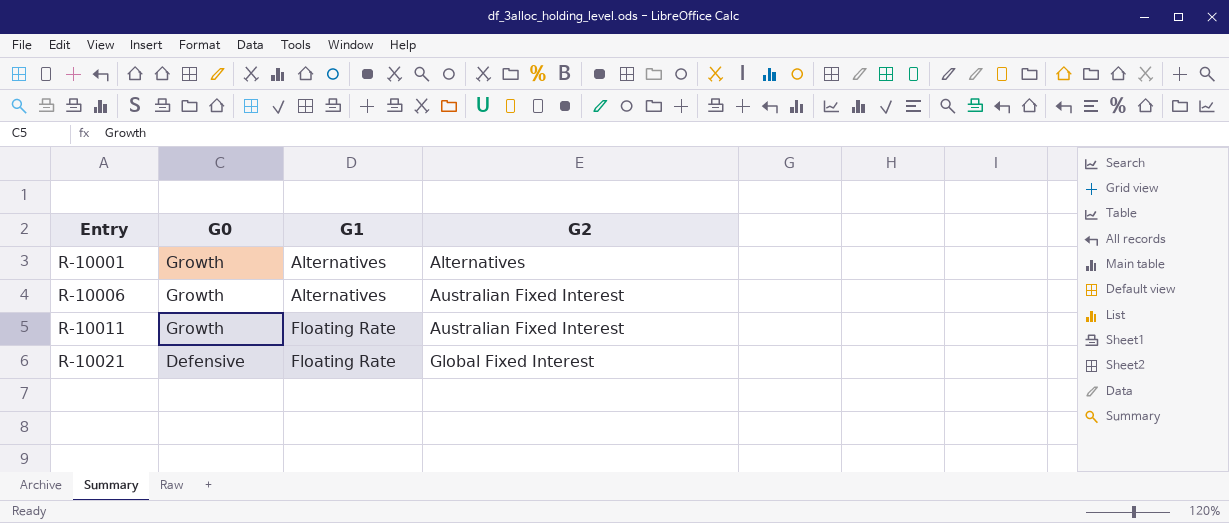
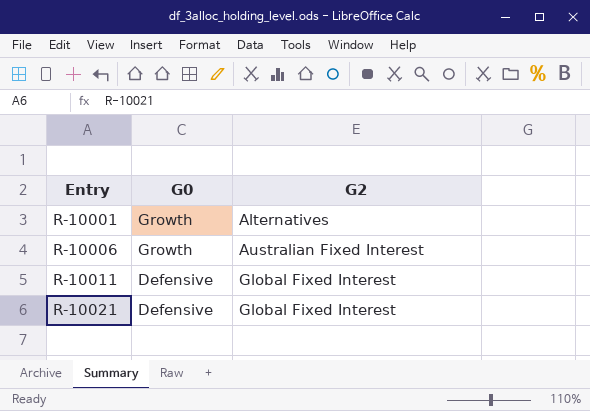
column G1 | position: 3 -> none
R-10011 | G0: Growth -> Defensive
R-10011 | G2: Australian Fixed Interest -> Global Fixed Interest

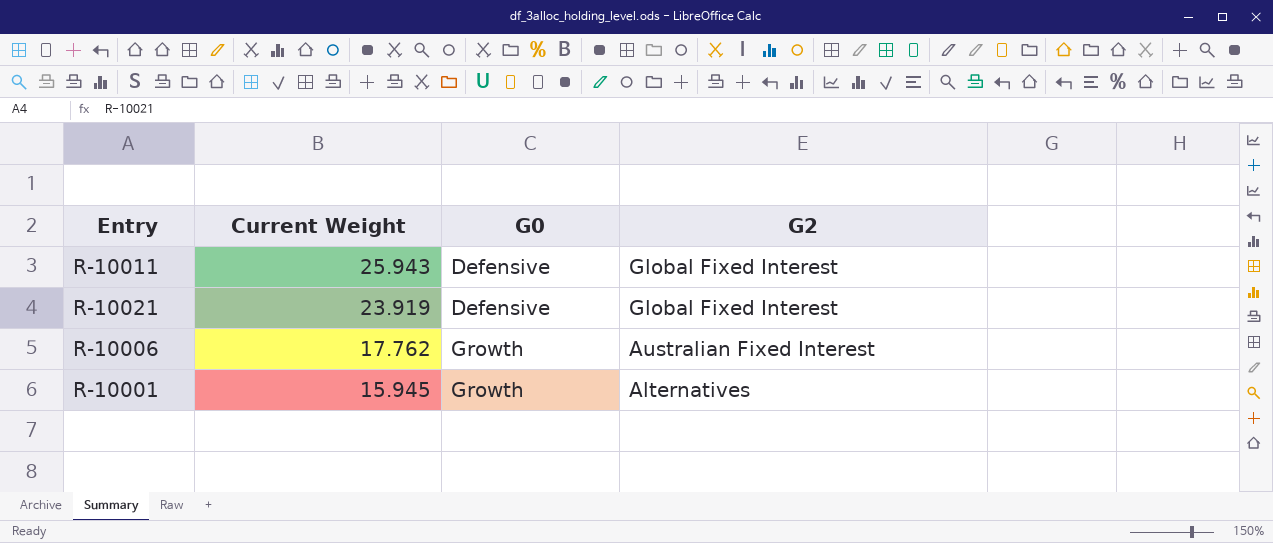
row order: Entry ascending -> Current Weight descending
column Current Weight | position: none -> 2

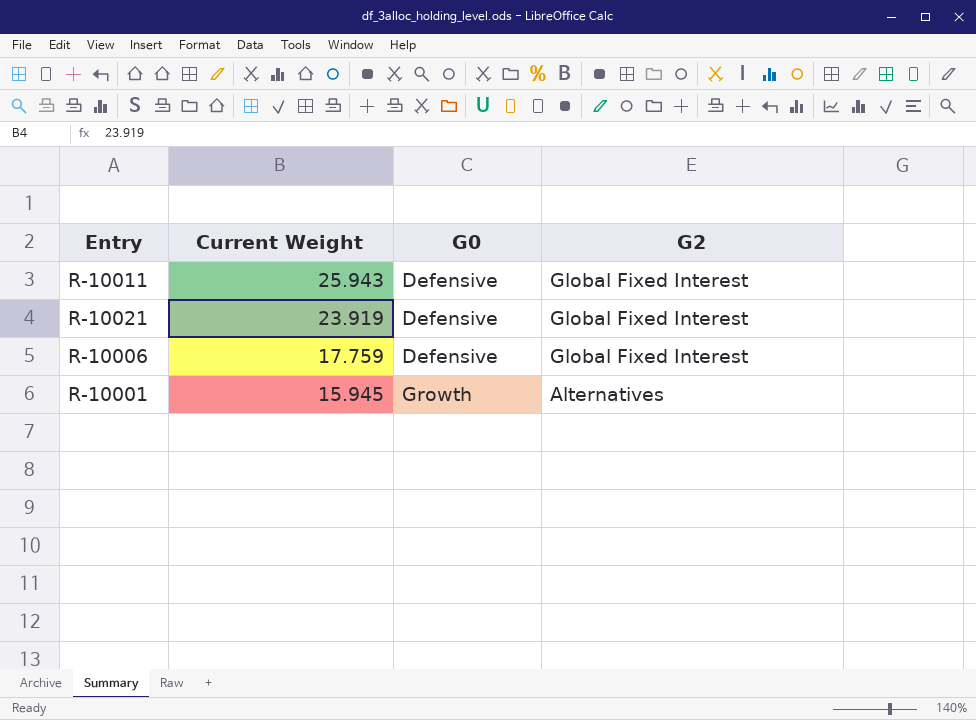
R-10006 | Current Weight: 17.762 -> 17.759
R-10006 | G0: Growth -> Defensive
R-10006 | G2: Australian Fixed Interest -> Global Fixed Interest

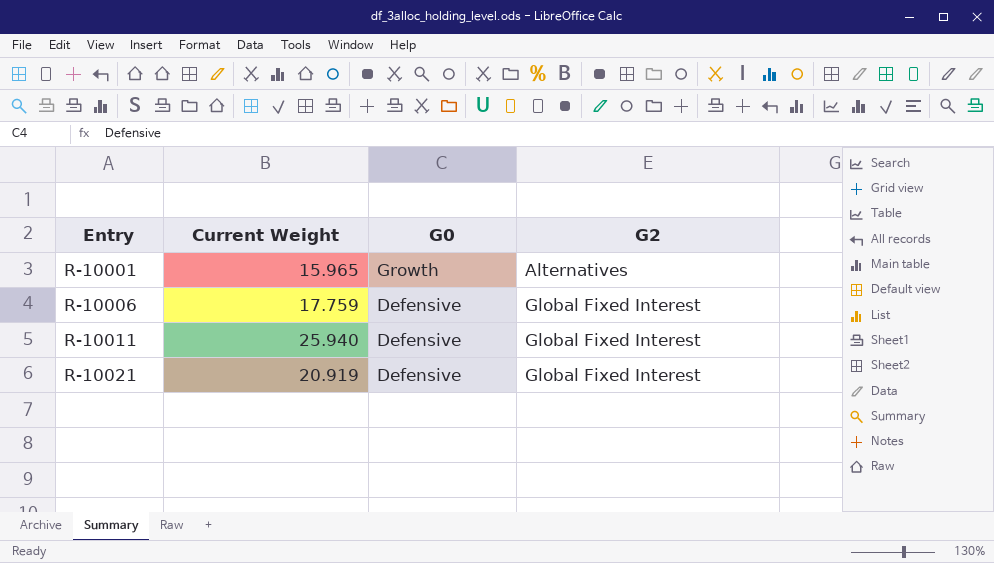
row order: Current Weight descending -> Entry ascending
R-10001 | Current Weight: 15.945 -> 15.965
R-10011 | Current Weight: 25.943 -> 25.940
R-10021 | Current Weight: 23.919 -> 20.919

